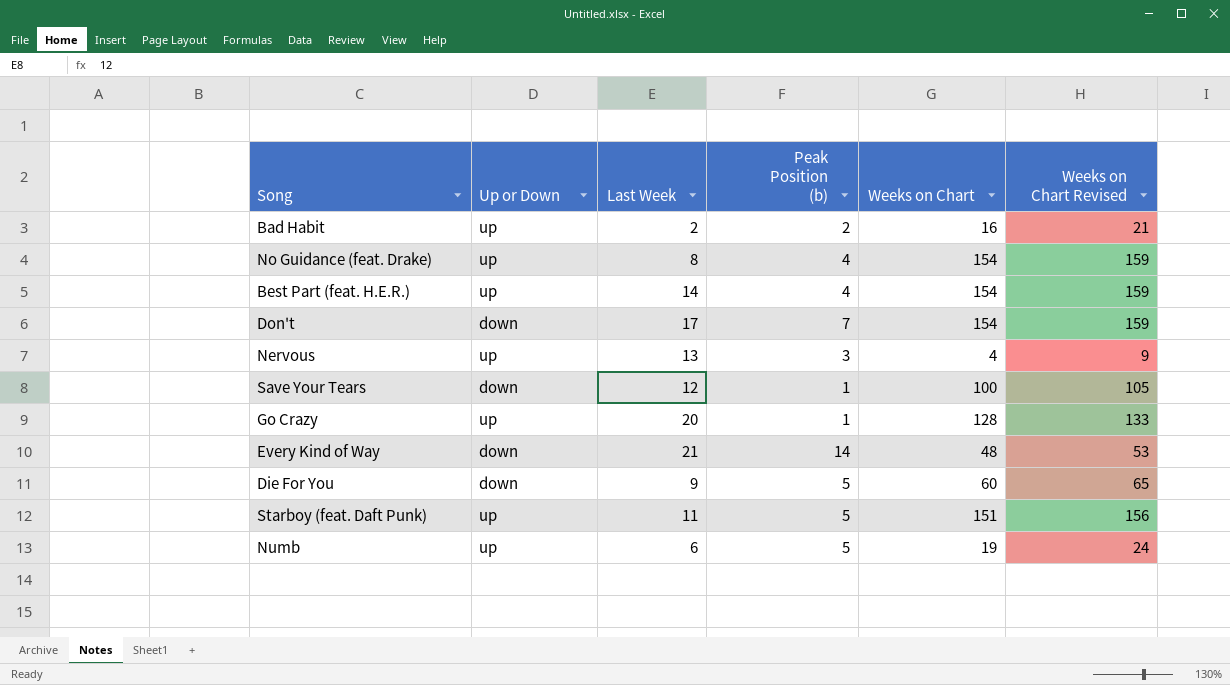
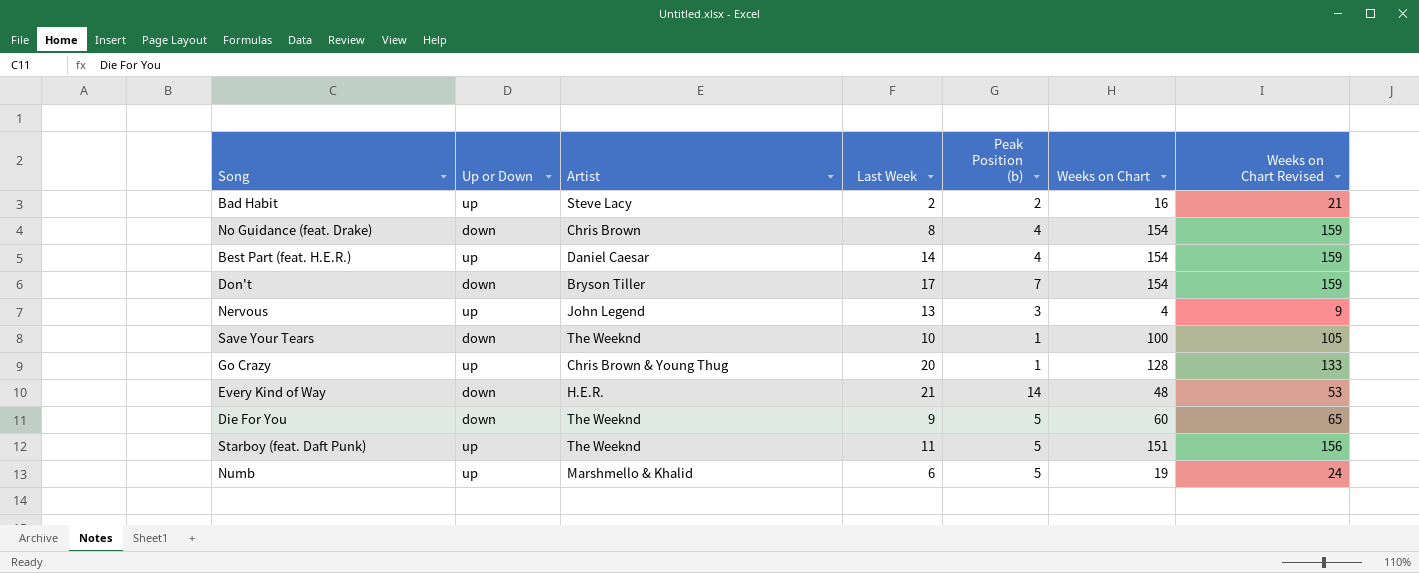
column Artist | position: none -> 3
No Guidance (feat. Drake) | Up or Down: up -> down
Save Your Tears | Last Week: 12 -> 10

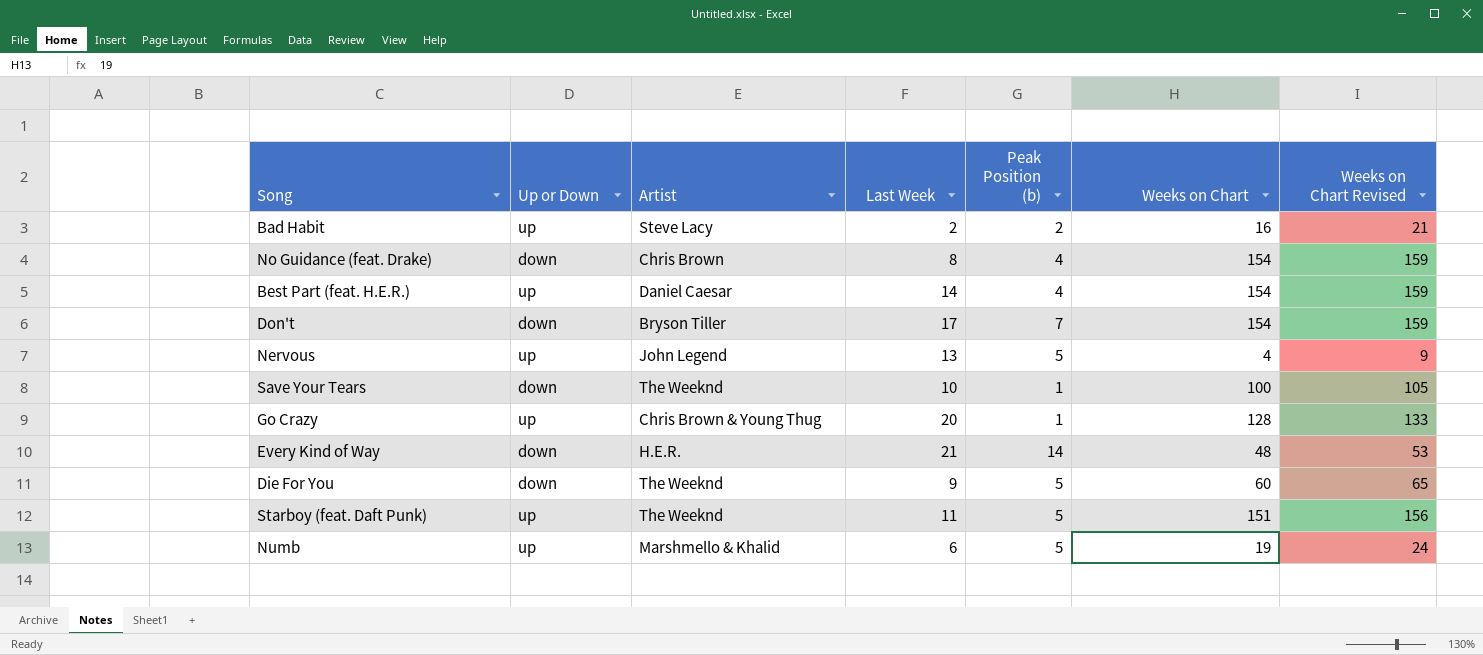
Nervous | Peak Position (b): 3 -> 5

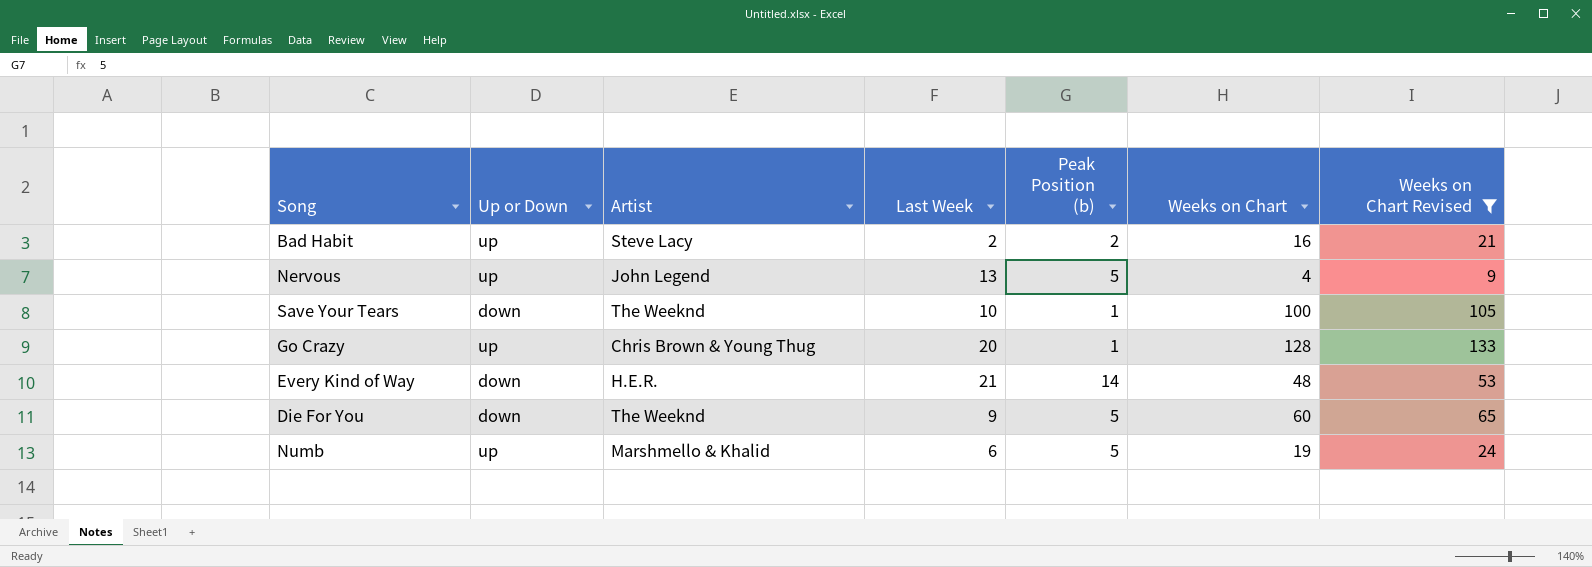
filter: none -> Weeks on Chart Revised <= 133

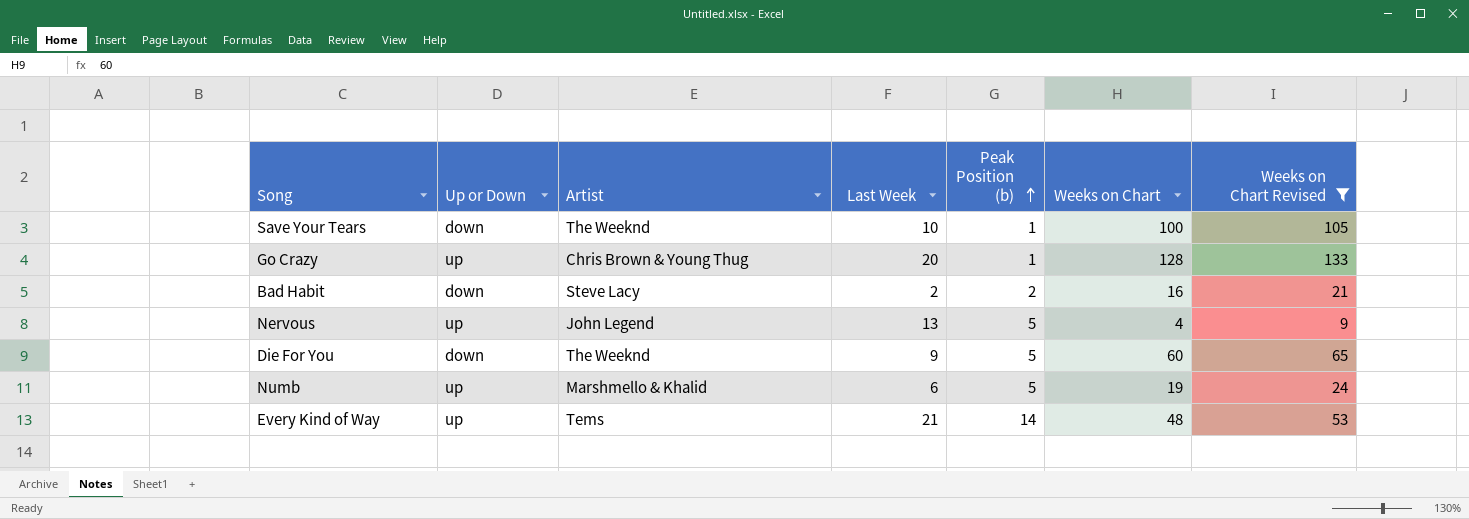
row order: none -> Peak Position (b) ascending
Bad Habit | Up or Down: up -> down
Every Kind of Way | Up or Down: down -> up
Every Kind of Way | Artist: H.E.R. -> Tems

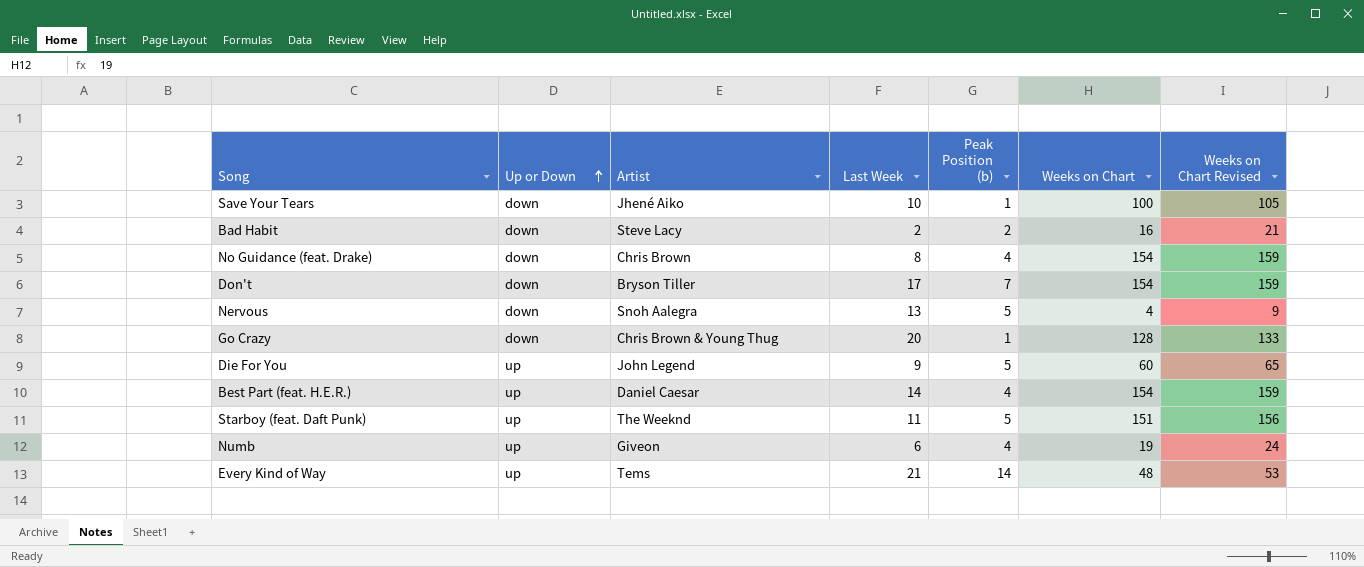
filter: Weeks on Chart Revised <= 133 -> none
row order: Peak Position (b) ascending -> Up or Down ascending
Save Your Tears | Artist: The Weeknd -> Jhené Aiko
Nervous | Up or Down: up -> down
Nervous | Artist: John Legend -> Snoh Aalegra
Go Crazy | Up or Down: up -> down
Die For You | Up or Down: down -> up
Die For You | Artist: The Weeknd -> John Legend
Numb | Artist: Marshmello & Khalid -> Giveon
Numb | Peak Position (b): 5 -> 4

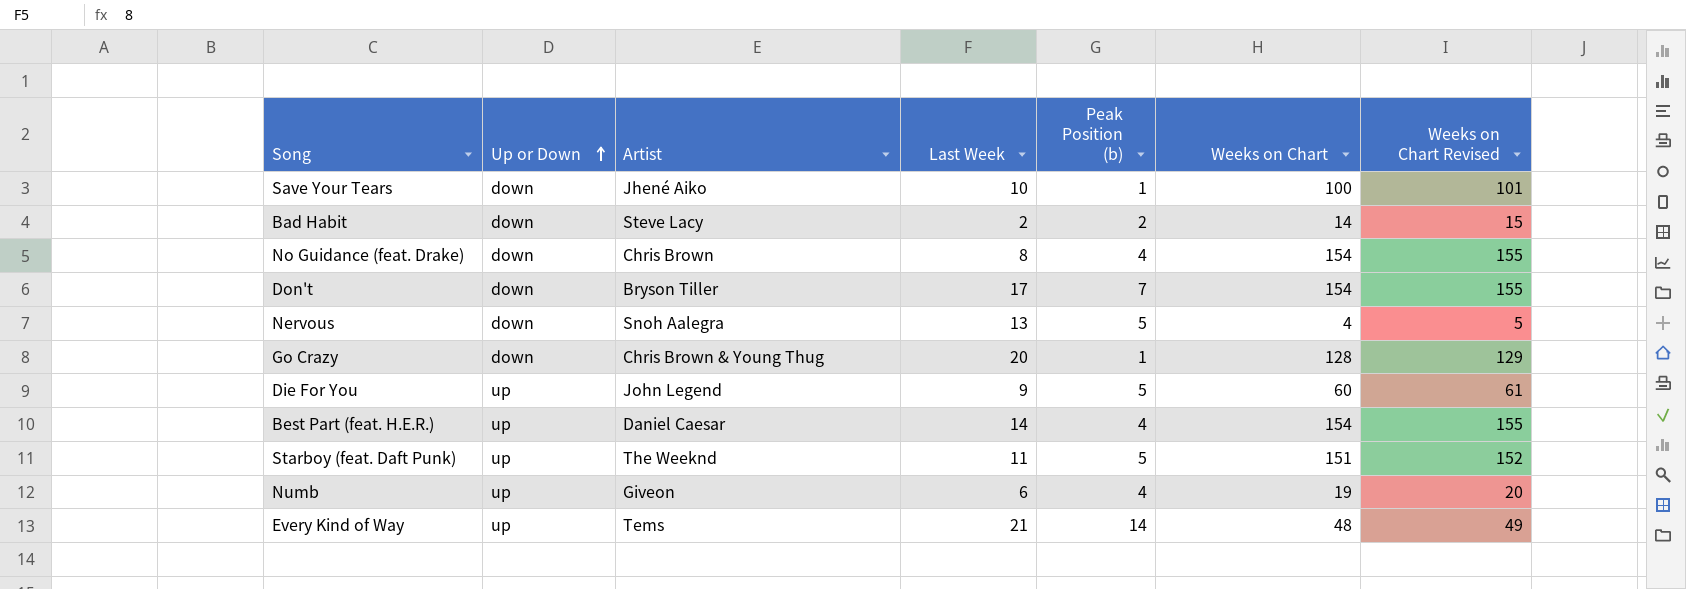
column Weeks on Chart Revised | formula: [Weeks on Chart] + 5 -> [Weeks on Chart] + 1
Bad Habit | Weeks on Chart: 16 -> 14

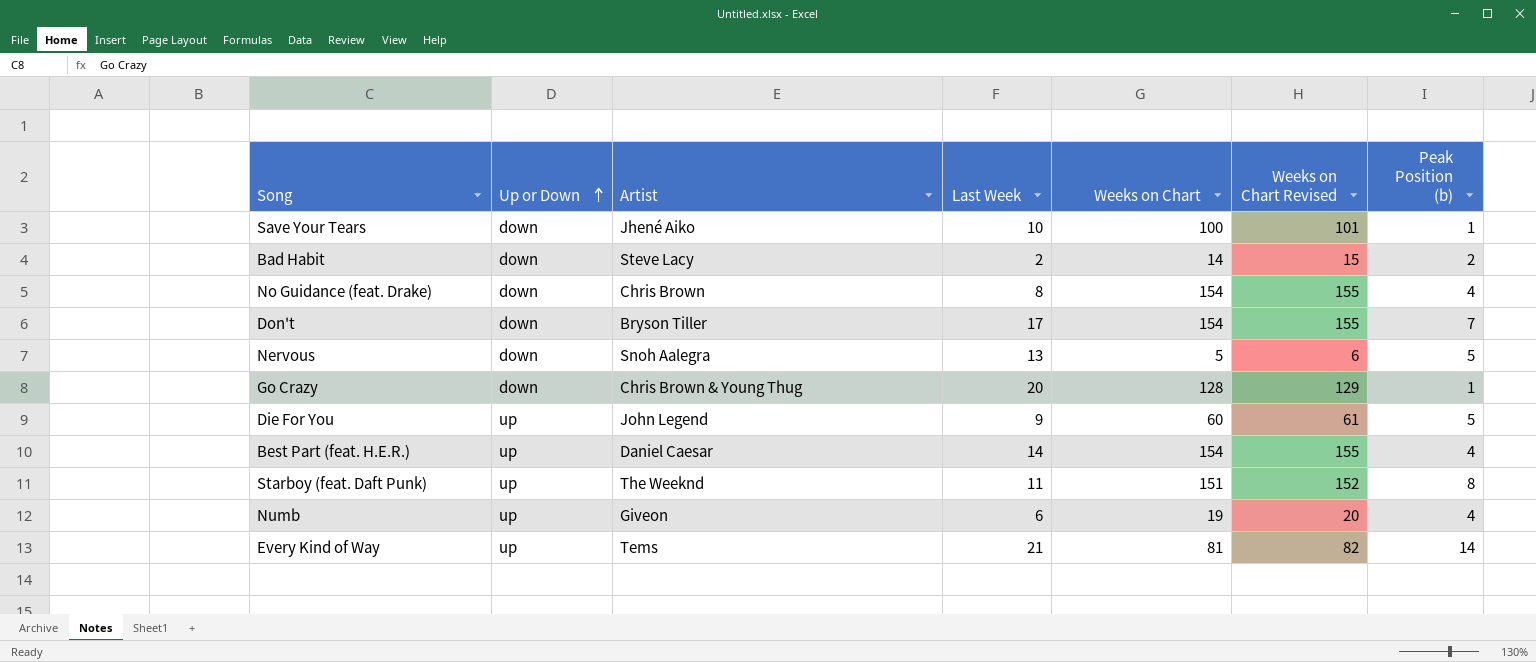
column Peak Position (b) | position: 5 -> 7
Nervous | Weeks on Chart: 4 -> 5
Nervous | Weeks on Chart Revised: 5 -> 6
Starboy (feat. Daft Punk) | Peak Position (b): 5 -> 8
Every Kind of Way | Weeks on Chart: 48 -> 81
Every Kind of Way | Weeks on Chart Revised: 49 -> 82

